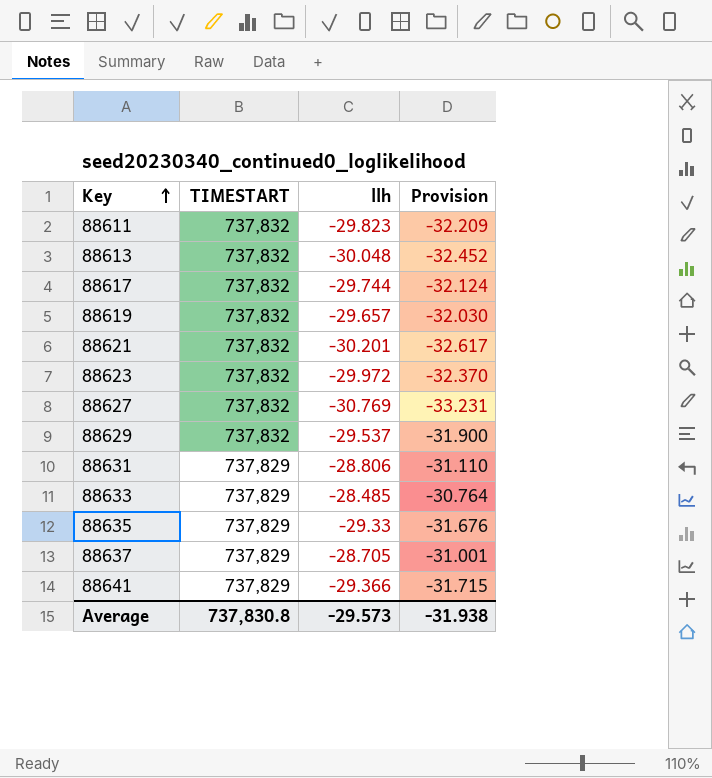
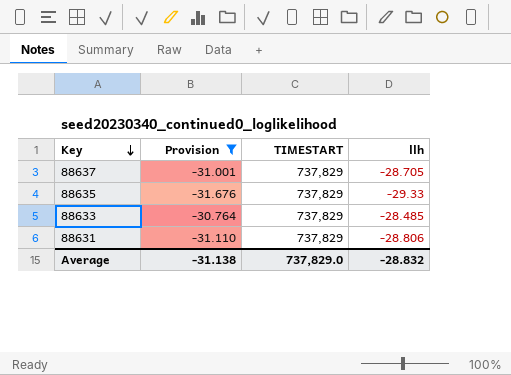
filter: none -> Provision >= -31.676
row order: Key ascending -> Key descending
column Provision | position: 4 -> 2
Average | Provision: -31.938 -> -31.138
Average | TIMESTART: 737,830.8 -> 737,829.0
Average | llh: -29.573 -> -28.832

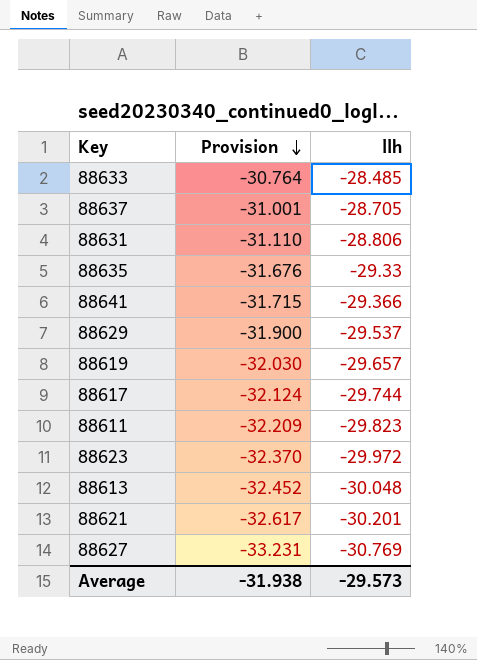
filter: Provision >= -31.676 -> none
row order: Key descending -> Provision descending
column TIMESTART | position: 3 -> none
Average | Provision: -31.138 -> -31.938
Average | llh: -28.832 -> -29.573

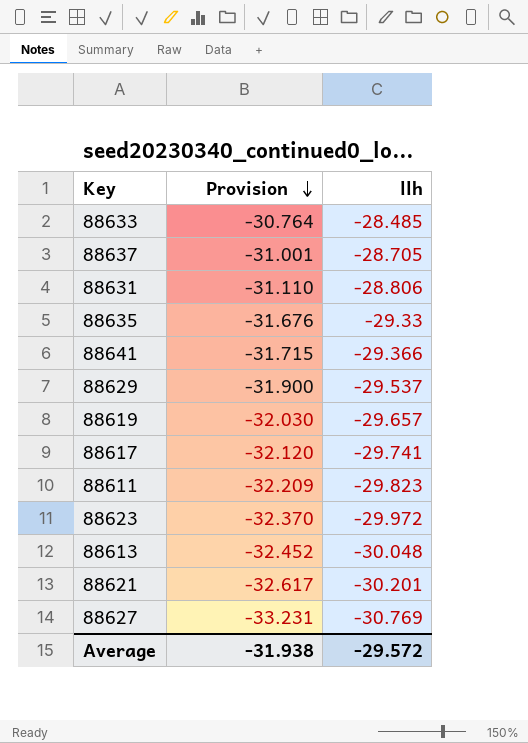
88617 | Provision: -32.124 -> -32.120
88617 | llh: -29.744 -> -29.741
Average | llh: -29.573 -> -29.572

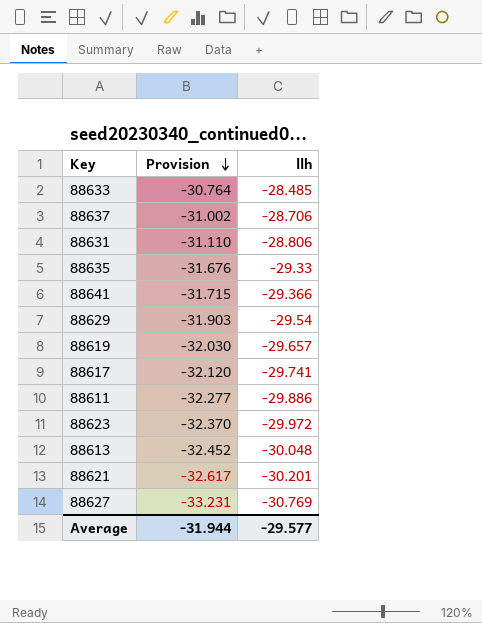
88637 | Provision: -31.001 -> -31.002
88637 | llh: -28.705 -> -28.706
88629 | Provision: -31.900 -> -31.903
88629 | llh: -29.537 -> -29.54
88611 | Provision: -32.209 -> -32.277
88611 | llh: -29.823 -> -29.886
Average | Provision: -31.938 -> -31.944
Average | llh: -29.572 -> -29.577

